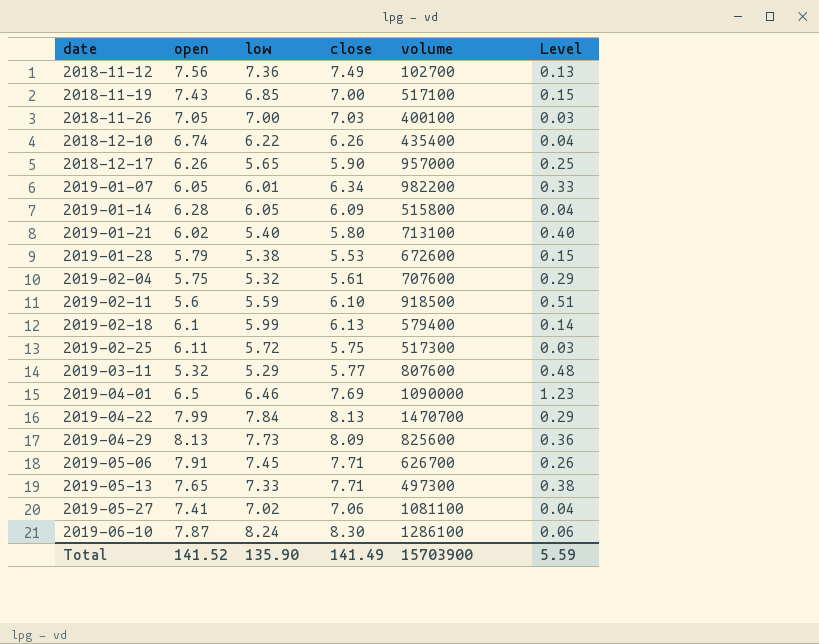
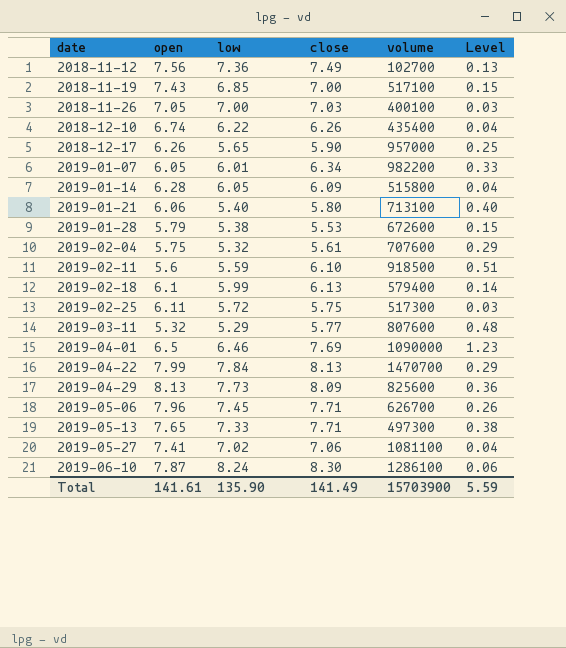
2019-01-21 | open: 6.02 -> 6.06
2019-05-06 | open: 7.91 -> 7.96
Total | open: 141.52 -> 141.61

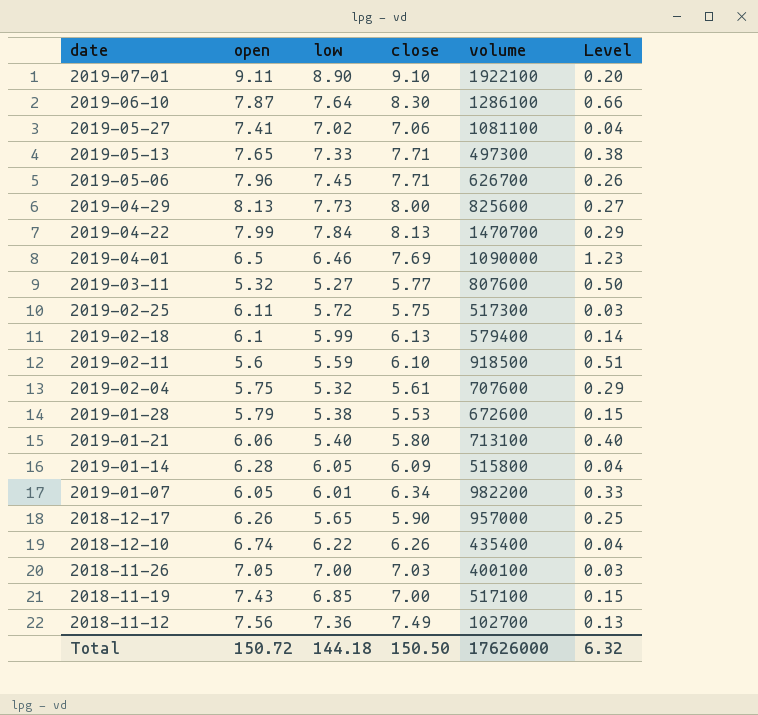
row order: date ascending -> date descending
row 2019-07-01: none -> 9.11 | 8.90 | 9.10 | 1922100 | 0.20
2019-06-10 | low: 8.24 -> 7.64
2019-06-10 | Level: 0.06 -> 0.66
2019-04-29 | close: 8.09 -> 8.00
2019-04-29 | Level: 0.36 -> 0.27
2019-03-11 | low: 5.29 -> 5.27
2019-03-11 | Level: 0.48 -> 0.50
Total | open: 141.61 -> 150.72
Total | low: 135.90 -> 144.18
Total | close: 141.49 -> 150.50
Total | volume: 15703900 -> 17626000
Total | Level: 5.59 -> 6.32

